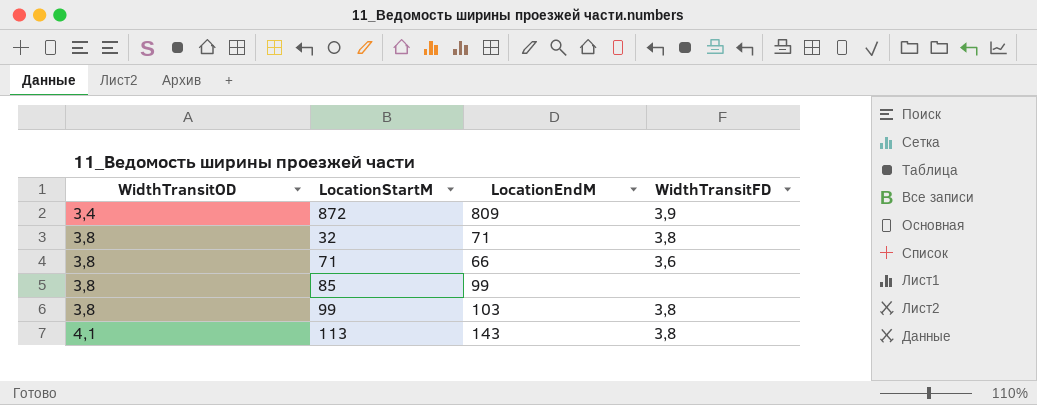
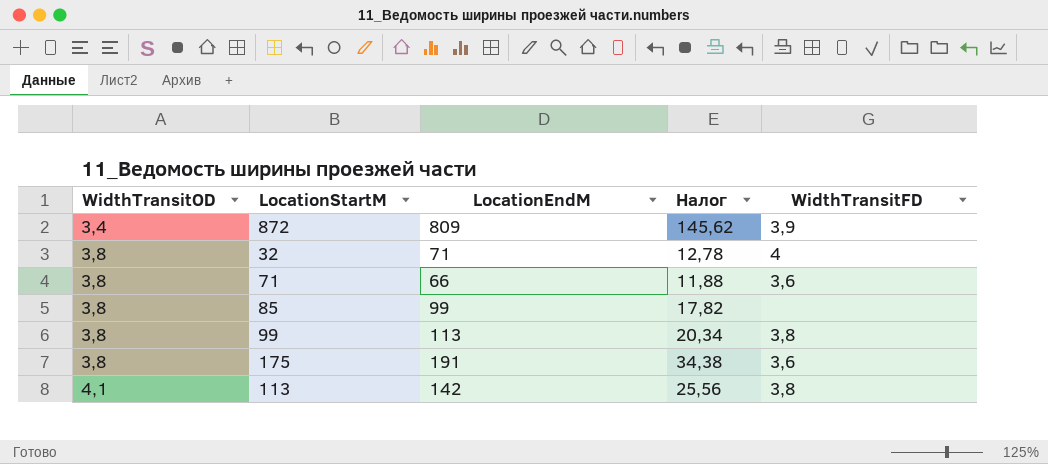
column Налог | formula: none -> [LocationEndM] * 0,18
32 | WidthTransitFD: 3,8 -> 4
99 | LocationEndM: 103 -> 113
row 175: none -> 3,8 | 191 | 34,38 | 3,6
113 | LocationEndM: 143 -> 142

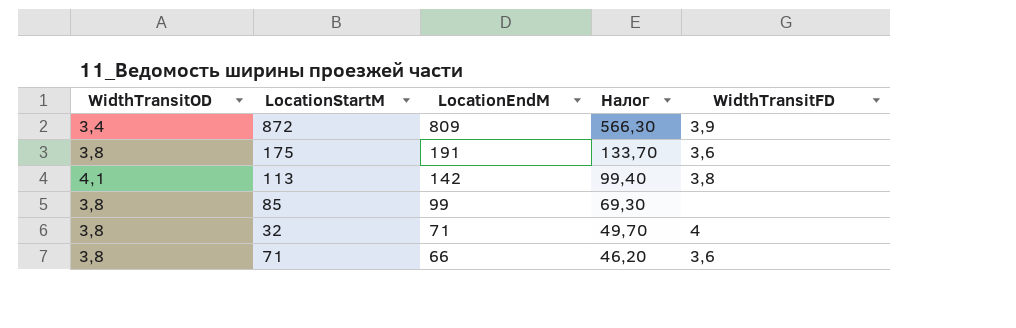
row order: WidthTransitOD ascending -> LocationEndM descending
column Налог | formula: [LocationEndM] * 0,18 -> [LocationEndM] * 0,7
row 99: 3,8 | 113 | 20,34 | 3,8 -> none

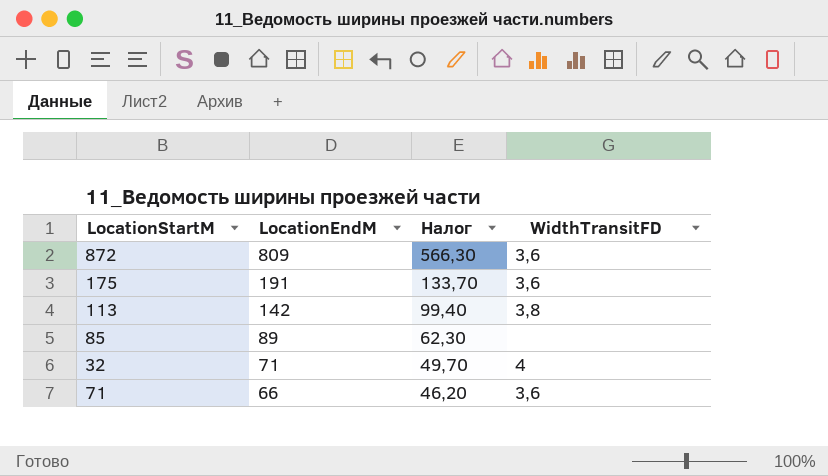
column WidthTransitOD | position: 1 -> none
872 | WidthTransitFD: 3,9 -> 3,6
85 | LocationEndM: 99 -> 89
85 | Налог: 69,30 -> 62,30

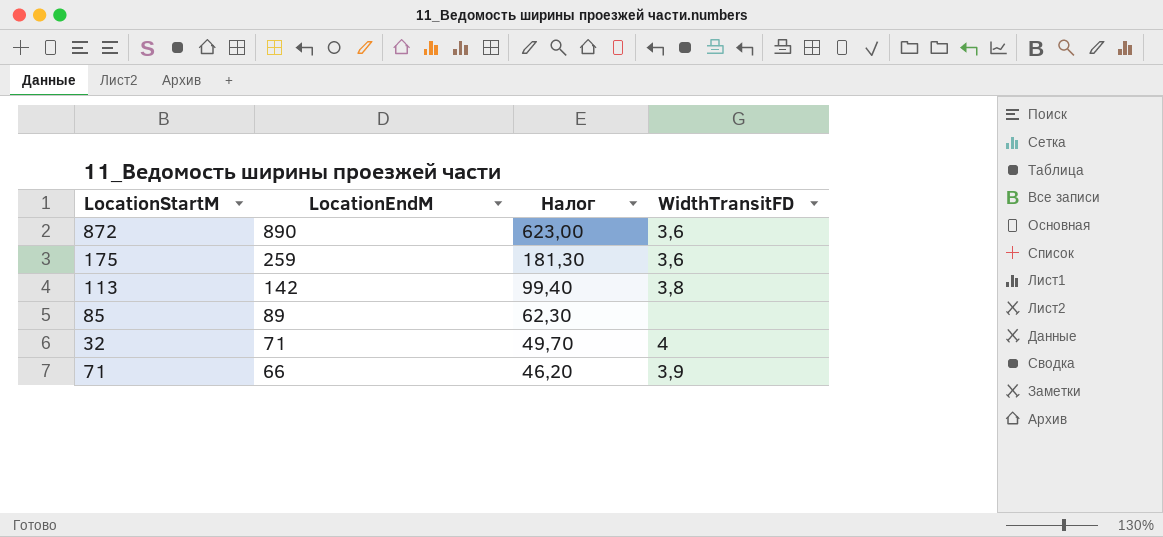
872 | LocationEndM: 809 -> 890
872 | Налог: 566,30 -> 623,00
175 | LocationEndM: 191 -> 259
175 | Налог: 133,70 -> 181,30
71 | WidthTransitFD: 3,6 -> 3,9

